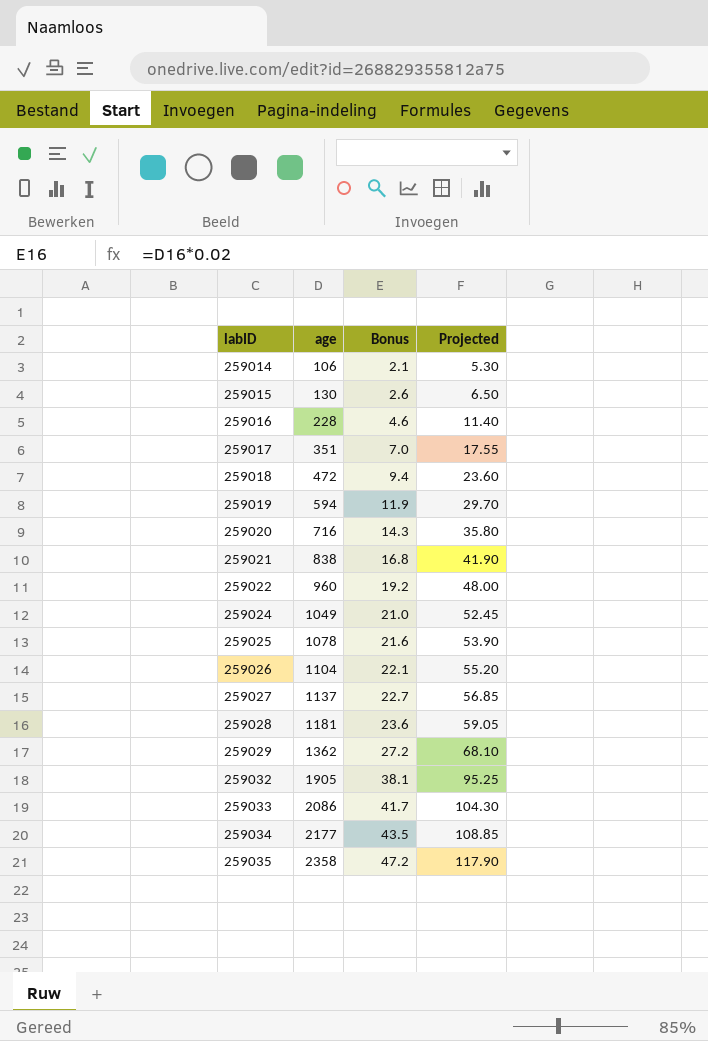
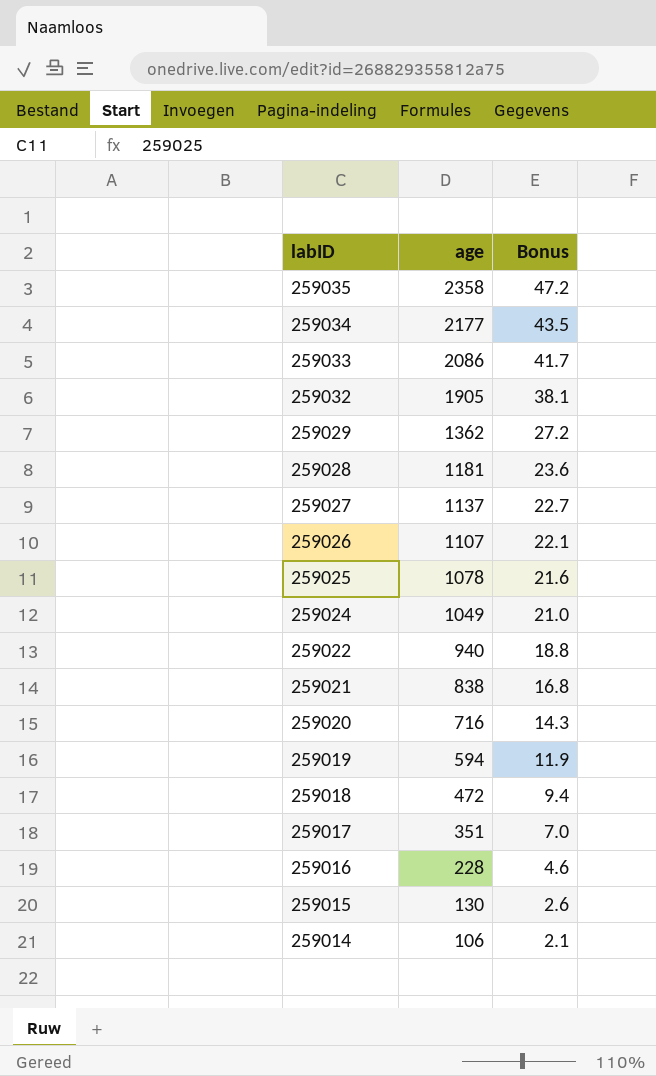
row order: labID ascending -> labID descending
column Projected | formula: [age] * 0.05 -> none
259026 | age: 1104 -> 1107
259022 | age: 960 -> 940
259022 | Bonus: 19.2 -> 18.8

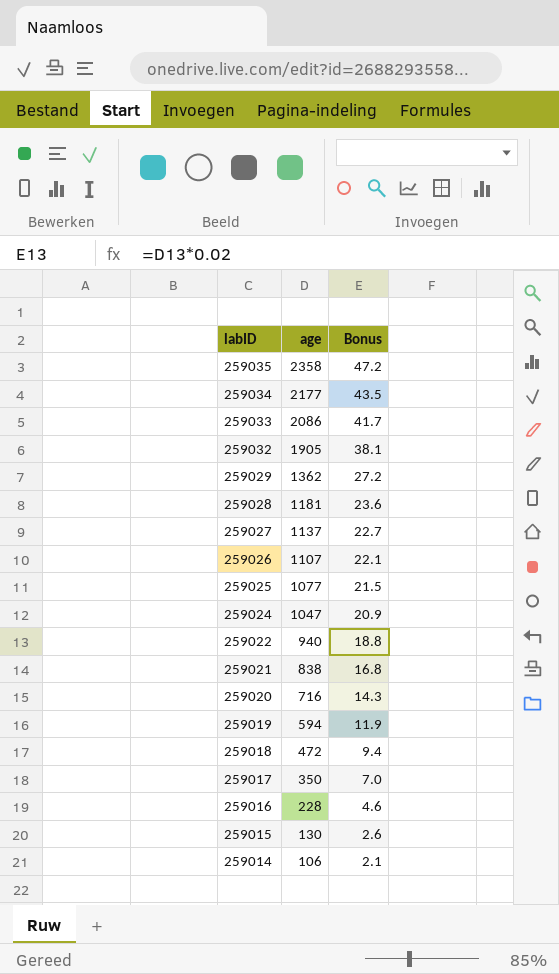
259025 | age: 1078 -> 1077
259025 | Bonus: 21.6 -> 21.5
259024 | age: 1049 -> 1047
259024 | Bonus: 21.0 -> 20.9
259017 | age: 351 -> 350

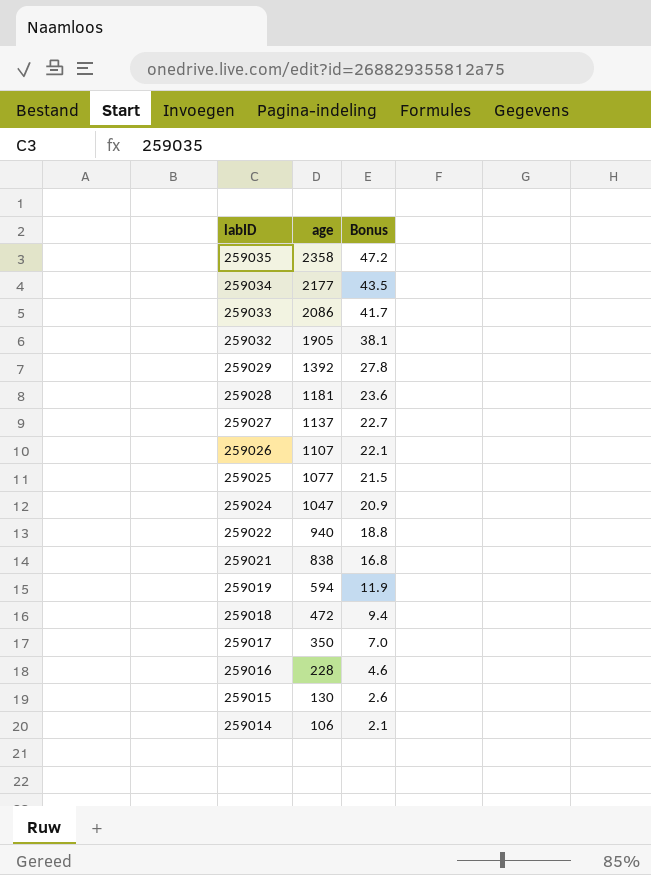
row 259020: 716 | 14.3 -> none
259029 | age: 1362 -> 1392
259029 | Bonus: 27.2 -> 27.8

